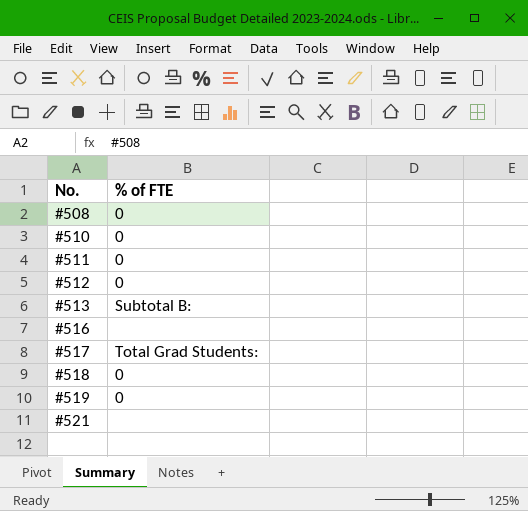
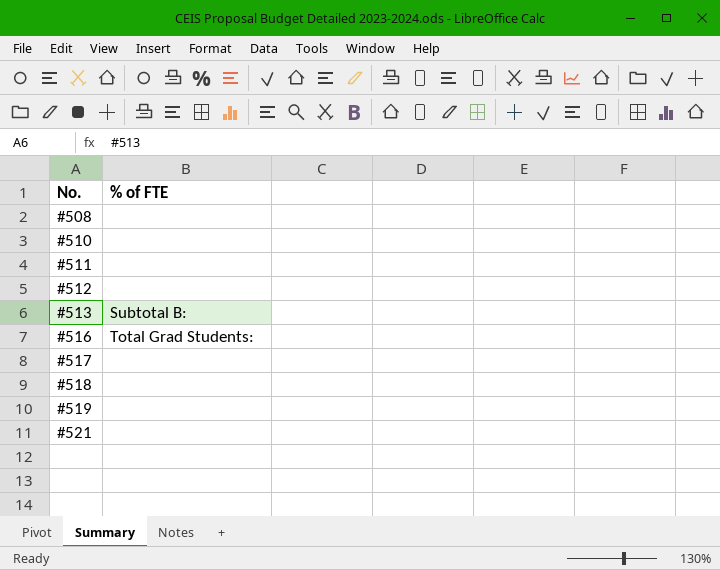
#508 | % of FTE: 0 -> none
#510 | % of FTE: 0 -> none
#511 | % of FTE: 0 -> none
#512 | % of FTE: 0 -> none
#516 | % of FTE: none -> Total Grad Students:
#517 | % of FTE: Total Grad Students: -> none
#518 | % of FTE: 0 -> none
#519 | % of FTE: 0 -> none

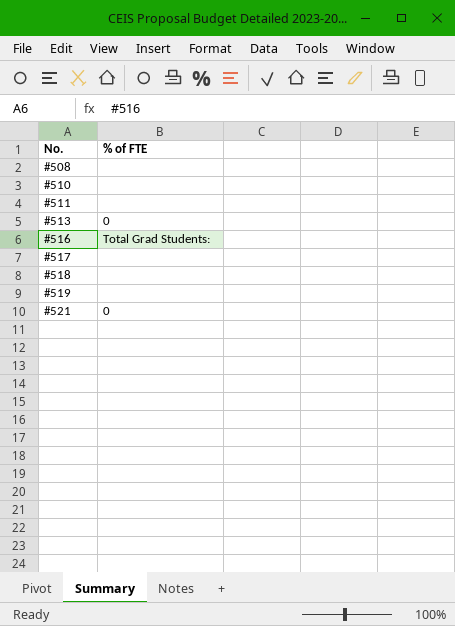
row #512: none -> none
#513 | % of FTE: Subtotal B: -> 0
#521 | % of FTE: none -> 0

